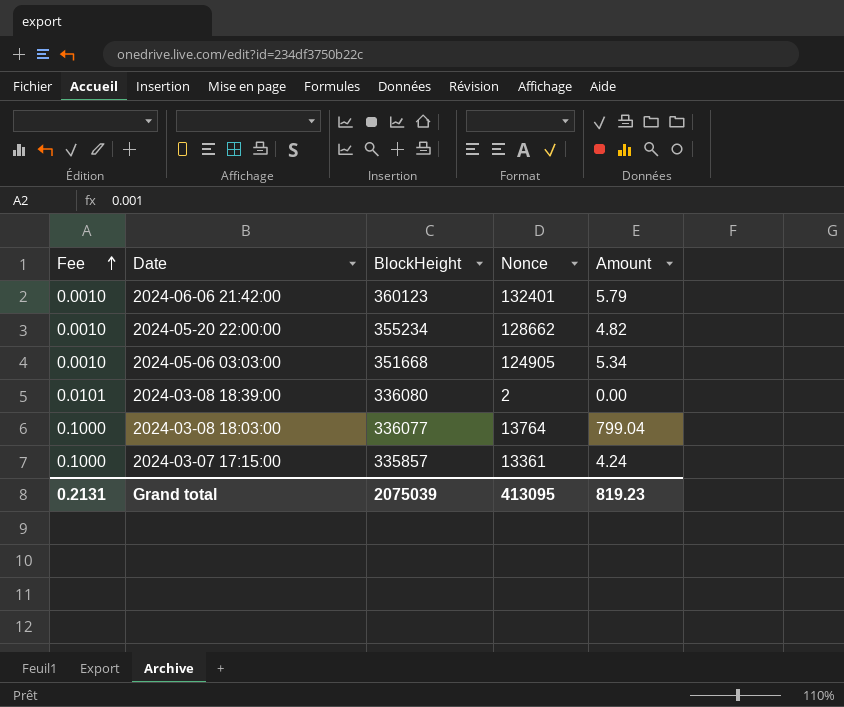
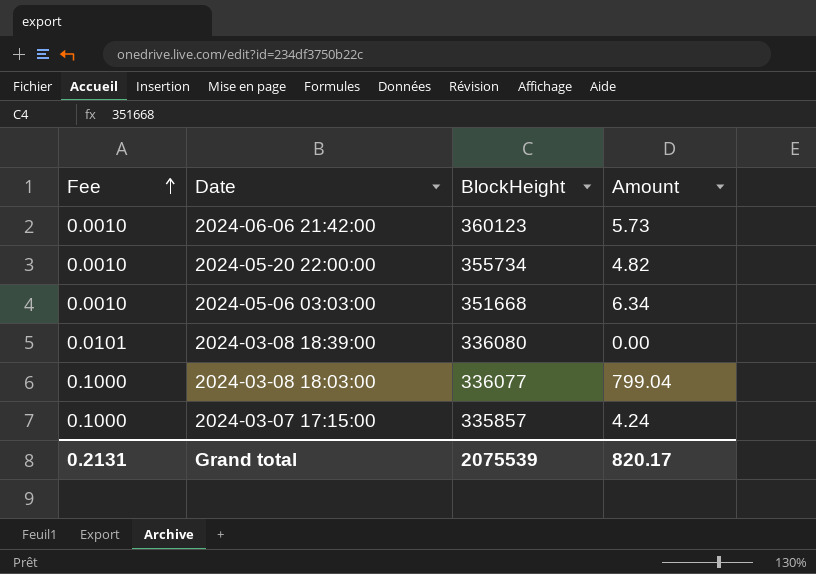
column Nonce | position: 4 -> none
2024-06-06 21:42:00 | Amount: 5.79 -> 5.73
2024-05-20 22:00:00 | BlockHeight: 355234 -> 355734
2024-05-06 03:03:00 | Amount: 5.34 -> 6.34
Grand total | BlockHeight: 2075039 -> 2075539
Grand total | Amount: 819.23 -> 820.17

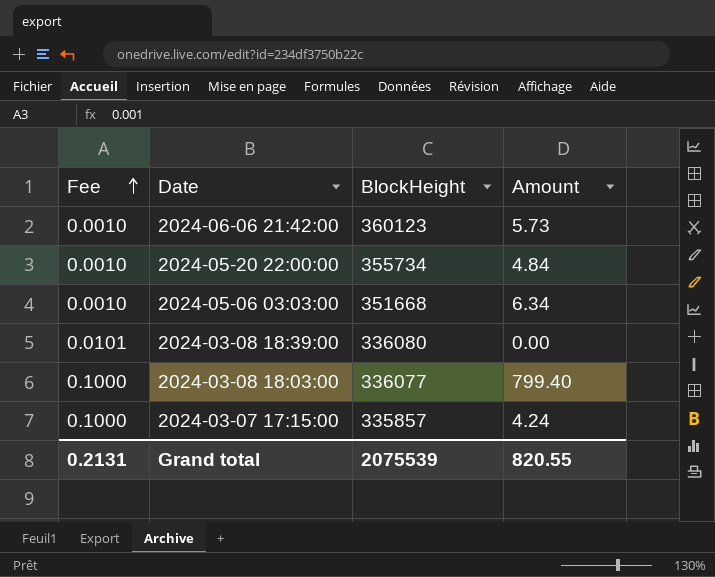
2024-05-20 22:00:00 | Amount: 4.82 -> 4.84
2024-03-08 18:03:00 | Amount: 799.04 -> 799.40
Grand total | Amount: 820.17 -> 820.55

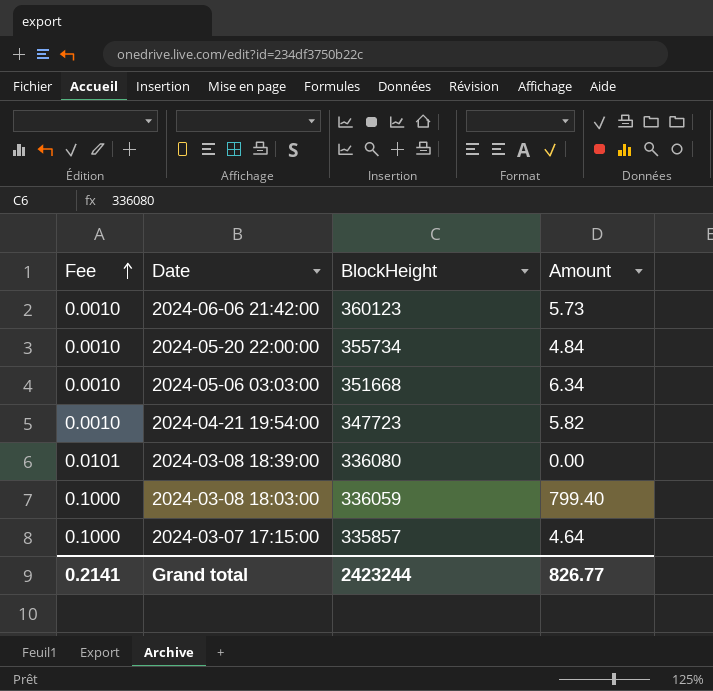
row 2024-04-21 19:54:00: none -> 0.0010 | 347723 | 5.82
2024-03-08 18:03:00 | BlockHeight: 336077 -> 336059
2024-03-07 17:15:00 | Amount: 4.24 -> 4.64
Grand total | Fee: 0.2131 -> 0.2141
Grand total | BlockHeight: 2075539 -> 2423244
Grand total | Amount: 820.55 -> 826.77

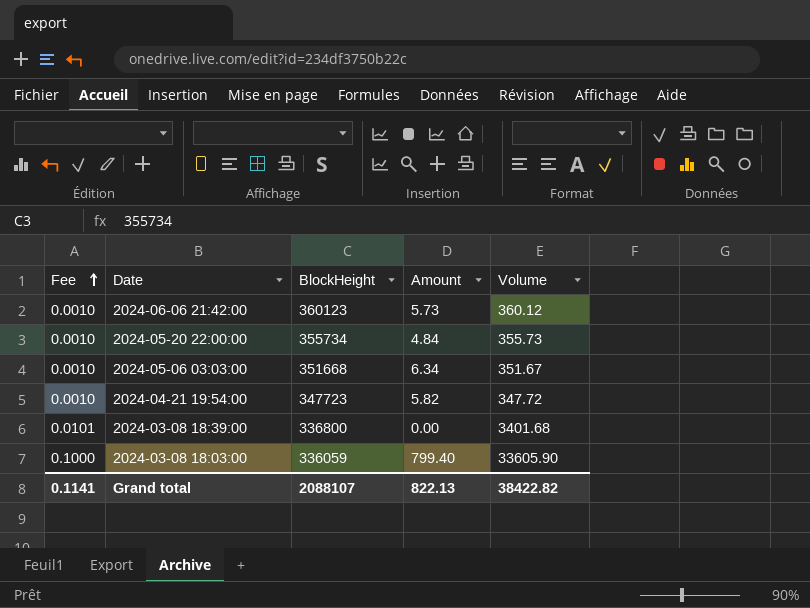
column Volume | formula: none -> [Fee] * [BlockHeight]
row 2024-03-07 17:15:00: 0.1000 | 335857 | 4.64 -> none
2024-03-08 18:39:00 | BlockHeight: 336080 -> 336800
Grand total | Fee: 0.2141 -> 0.1141
Grand total | BlockHeight: 2423244 -> 2088107
Grand total | Amount: 826.77 -> 822.13

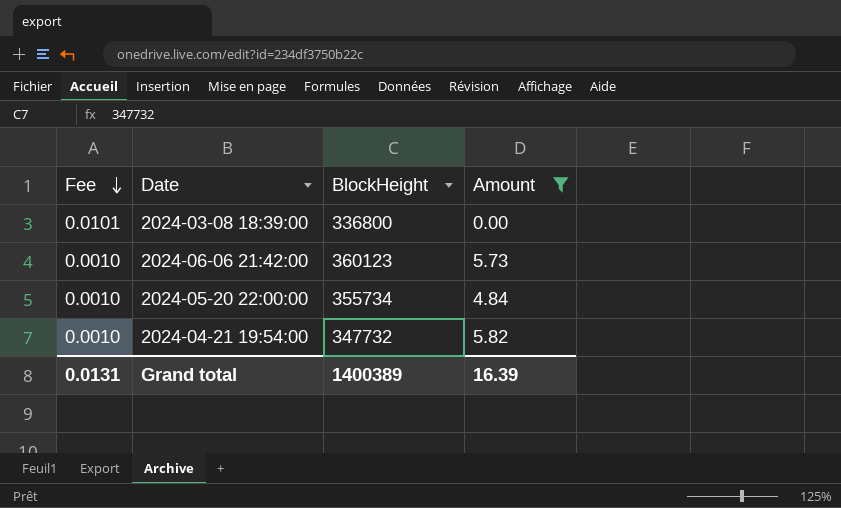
filter: none -> Amount <= 5.82
row order: Fee ascending -> Fee descending
column Volume | formula: [Fee] * [BlockHeight] -> none
2024-04-21 19:54:00 | BlockHeight: 347723 -> 347732
Grand total | Fee: 0.1141 -> 0.0131
Grand total | BlockHeight: 2088107 -> 1400389
Grand total | Amount: 822.13 -> 16.39

